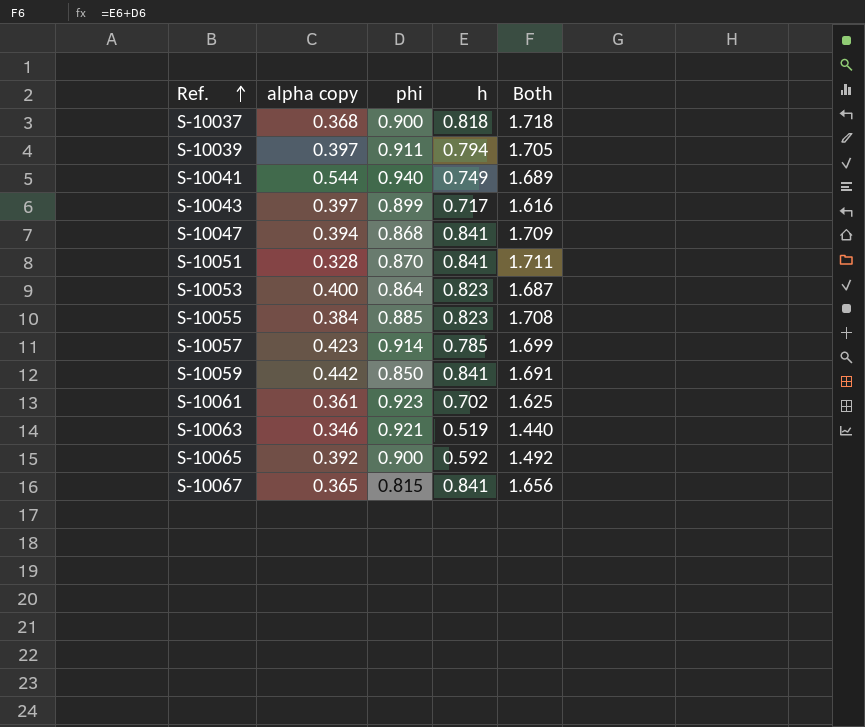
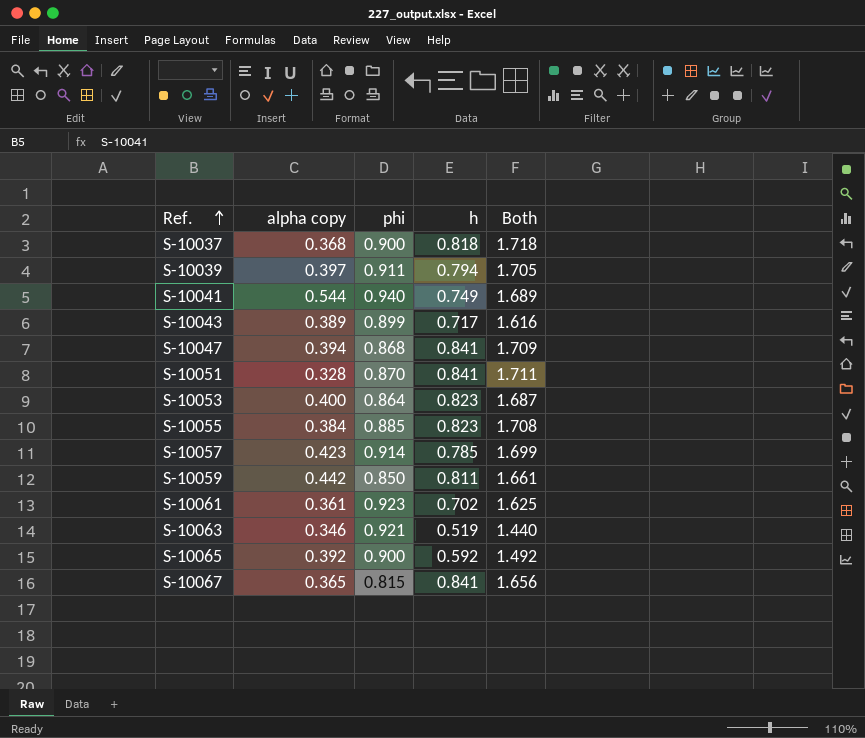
S-10043 | alpha copy: 0.397 -> 0.389
S-10059 | h: 0.841 -> 0.811
S-10059 | Both: 1.691 -> 1.661

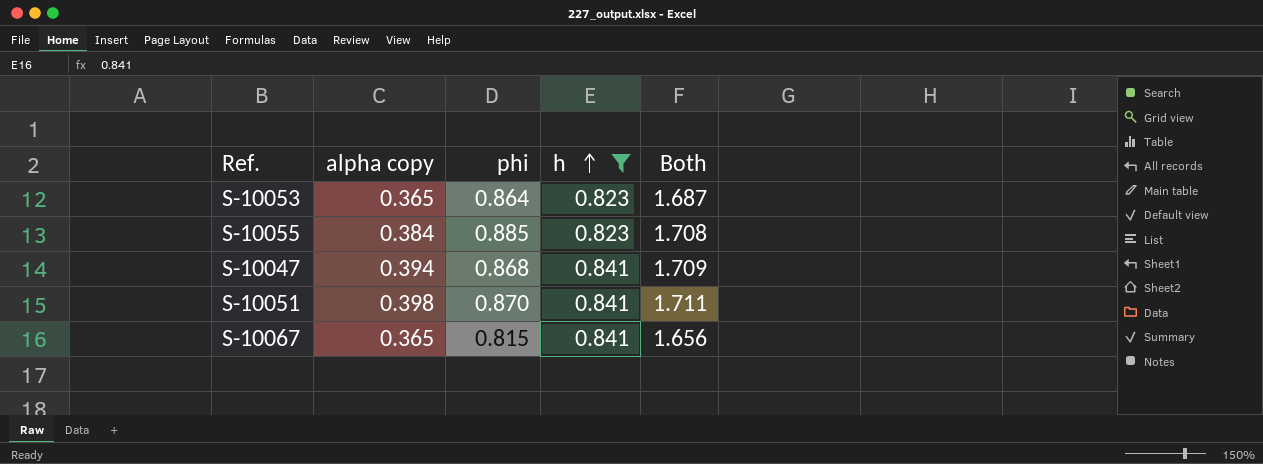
filter: none -> h >= 0.823
row order: Ref. ascending -> h ascending
S-10053 | alpha copy: 0.400 -> 0.365
S-10051 | alpha copy: 0.328 -> 0.398

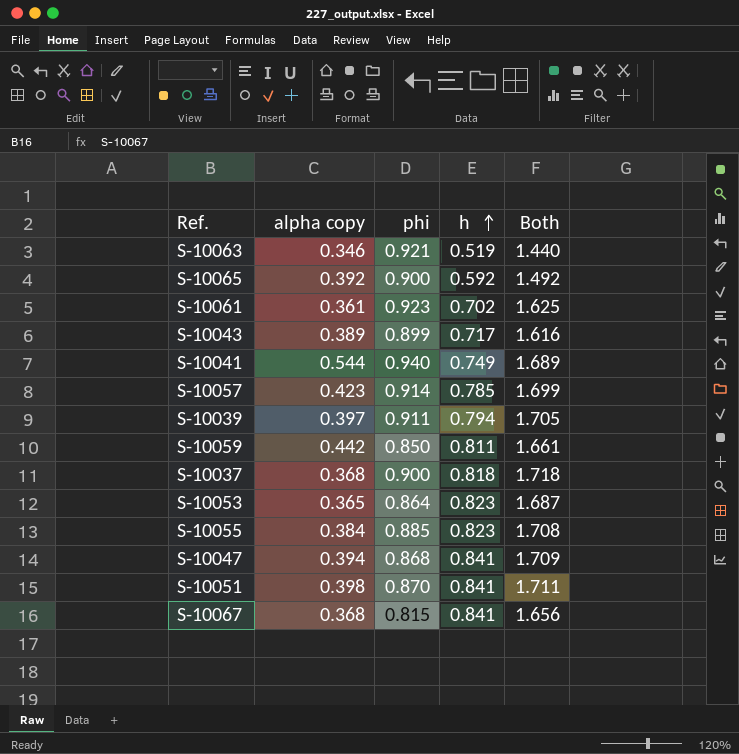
filter: h >= 0.823 -> none
S-10067 | alpha copy: 0.365 -> 0.368

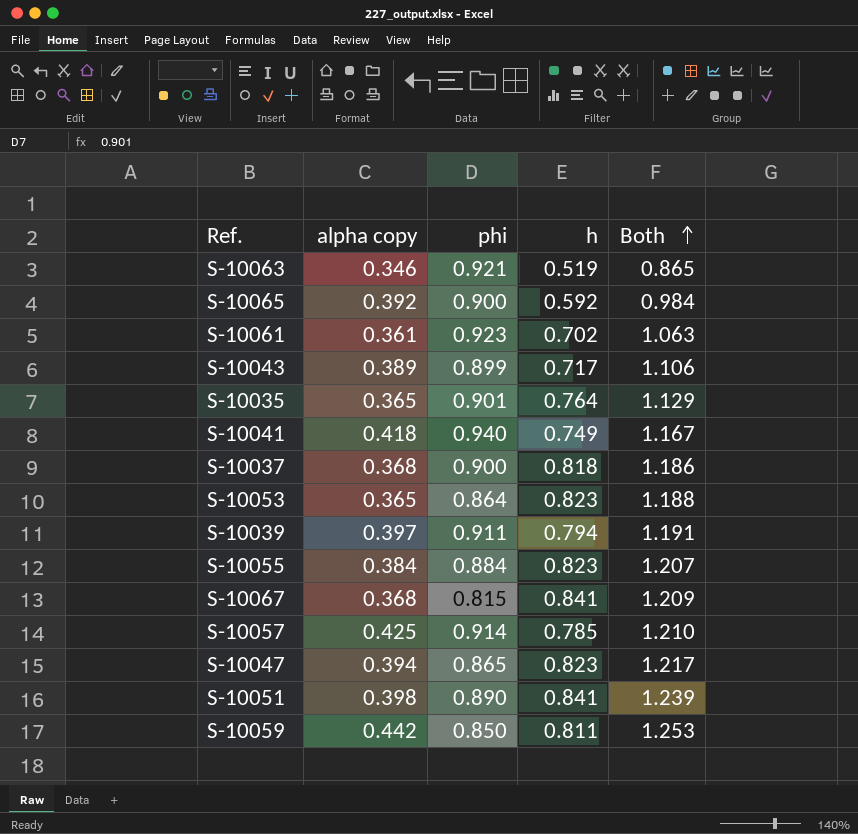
row order: h ascending -> Both ascending
column Both | formula: [phi] + [h] -> [alpha copy] + [h]
row S-10035: none -> 0.365 | 0.901 | 0.764 | 1.129
S-10041 | alpha copy: 0.544 -> 0.418
S-10055 | phi: 0.885 -> 0.884
S-10057 | alpha copy: 0.423 -> 0.425
S-10047 | phi: 0.868 -> 0.865
S-10047 | h: 0.841 -> 0.823
S-10051 | phi: 0.870 -> 0.890

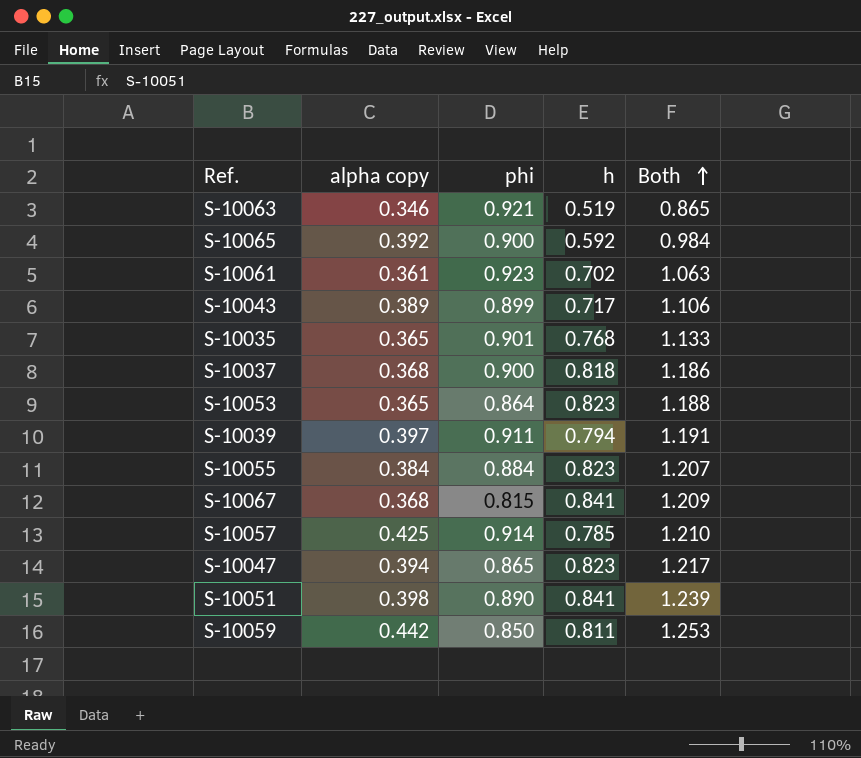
row S-10041: 0.418 | 0.940 | 0.749 | 1.167 -> none
S-10035 | h: 0.764 -> 0.768
S-10035 | Both: 1.129 -> 1.133

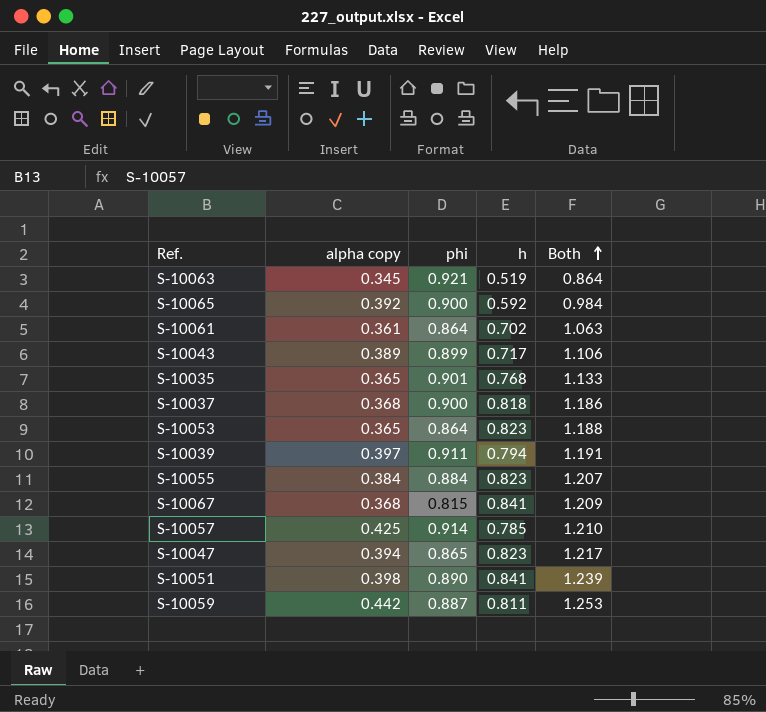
S-10063 | alpha copy: 0.346 -> 0.345
S-10063 | Both: 0.865 -> 0.864
S-10061 | phi: 0.923 -> 0.864
S-10059 | phi: 0.850 -> 0.887

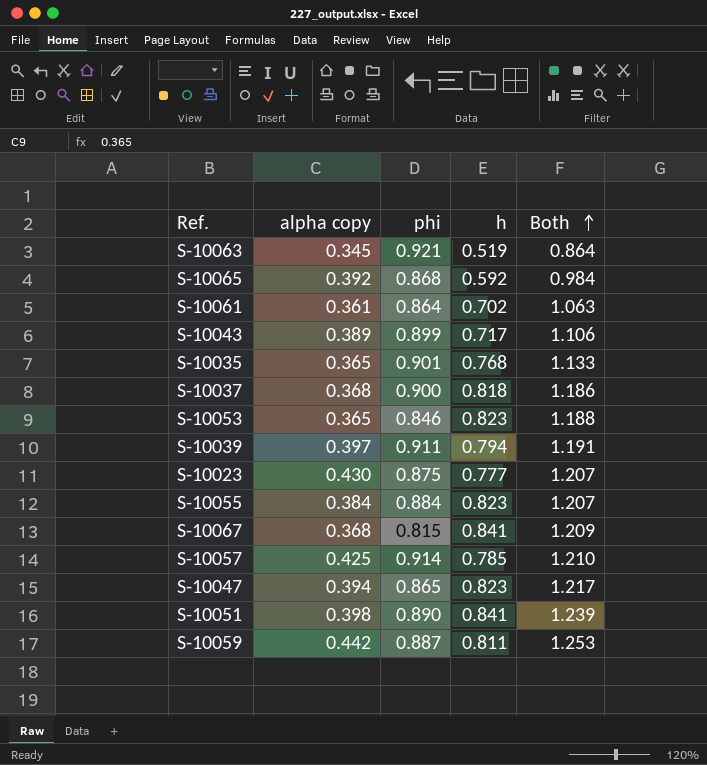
S-10065 | phi: 0.900 -> 0.868
S-10053 | phi: 0.864 -> 0.846
row S-10023: none -> 0.430 | 0.875 | 0.777 | 1.207

